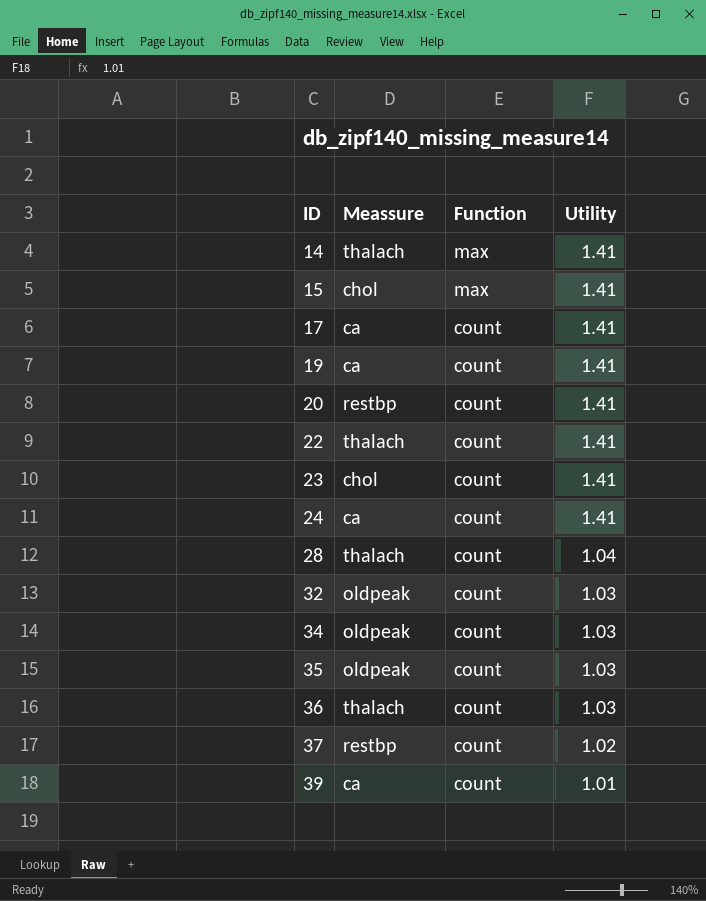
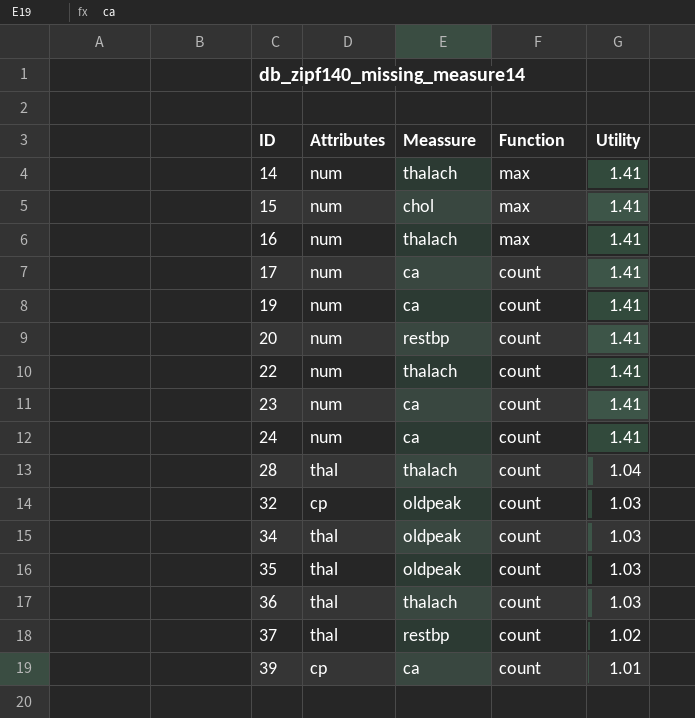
column Attributes | position: none -> 2
row 16: none -> num | thalach | max | 1.41
23 | Meassure: chol -> ca

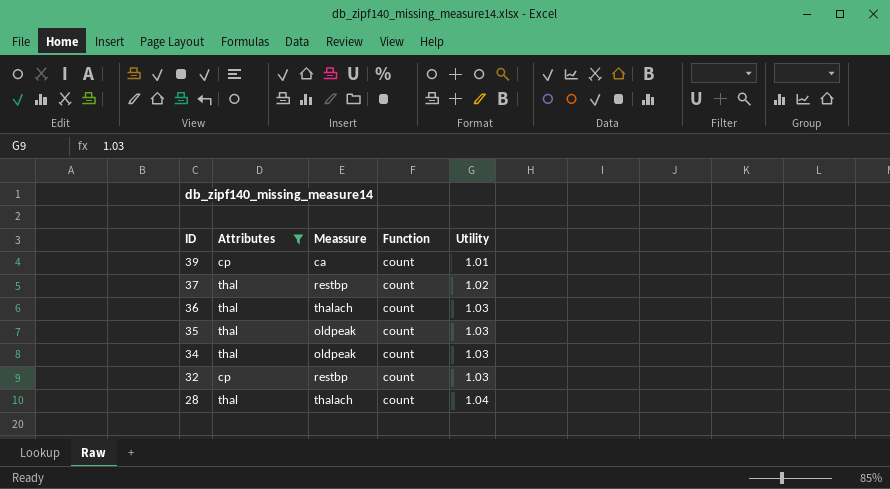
filter: none -> Attributes != num
row order: ID ascending -> ID descending
32 | Meassure: oldpeak -> restbp

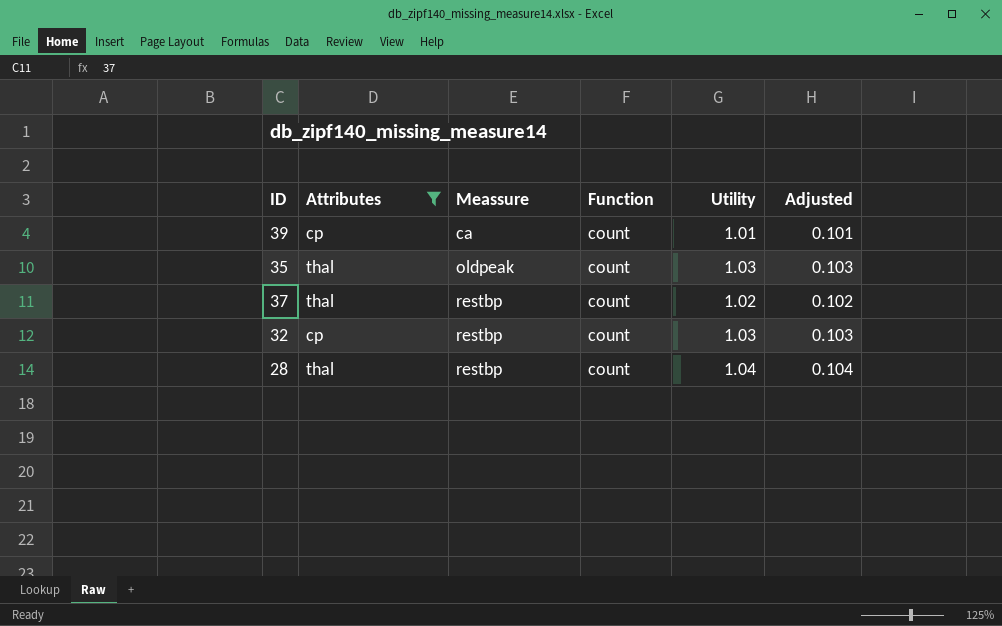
row order: ID descending -> Meassure ascending
column Adjusted | formula: none -> [Utility] * 0.1
row 36: thal | thalach | count | 1.03 -> none
row 34: thal | oldpeak | count | 1.03 -> none
28 | Meassure: thalach -> restbp

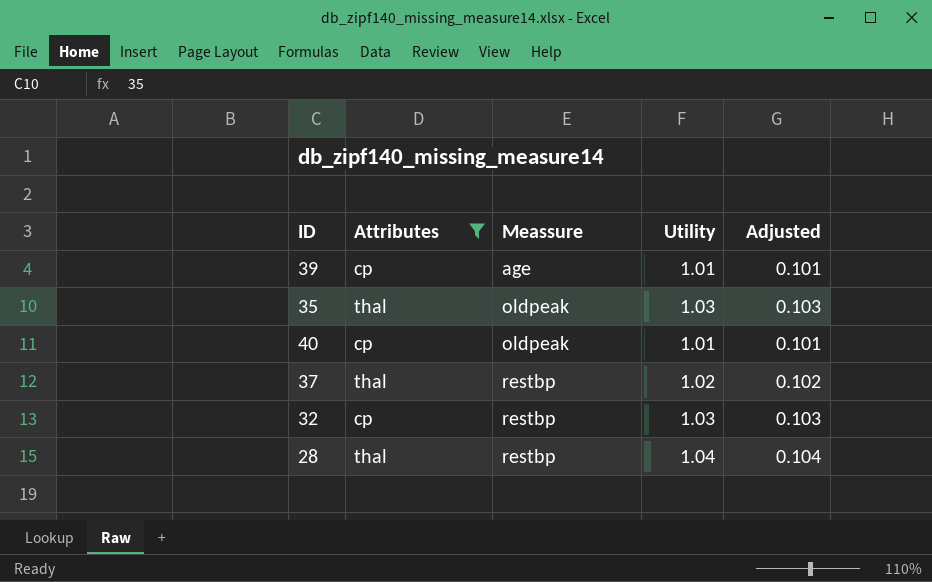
column Function | position: 4 -> none
39 | Meassure: ca -> age
row 40: none -> cp | oldpeak | 1.01 | 0.101

